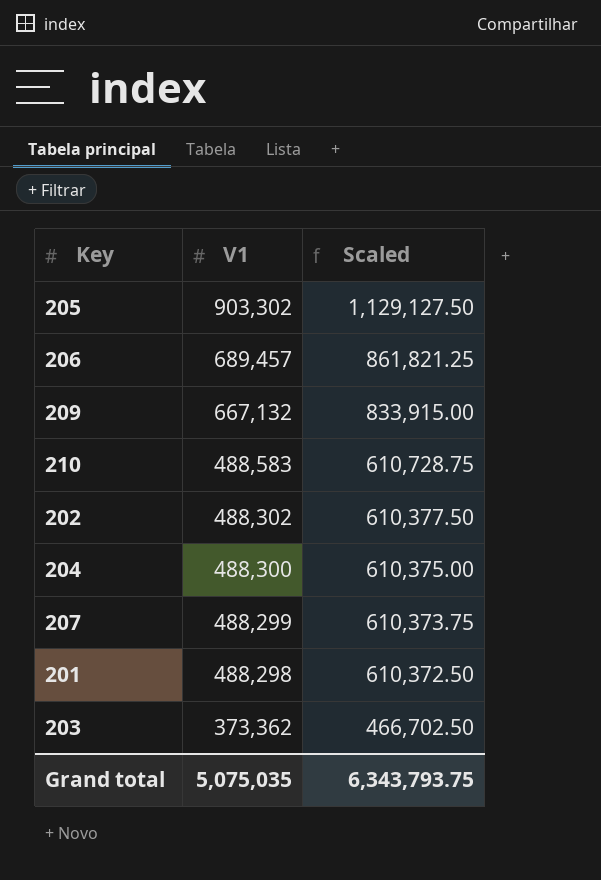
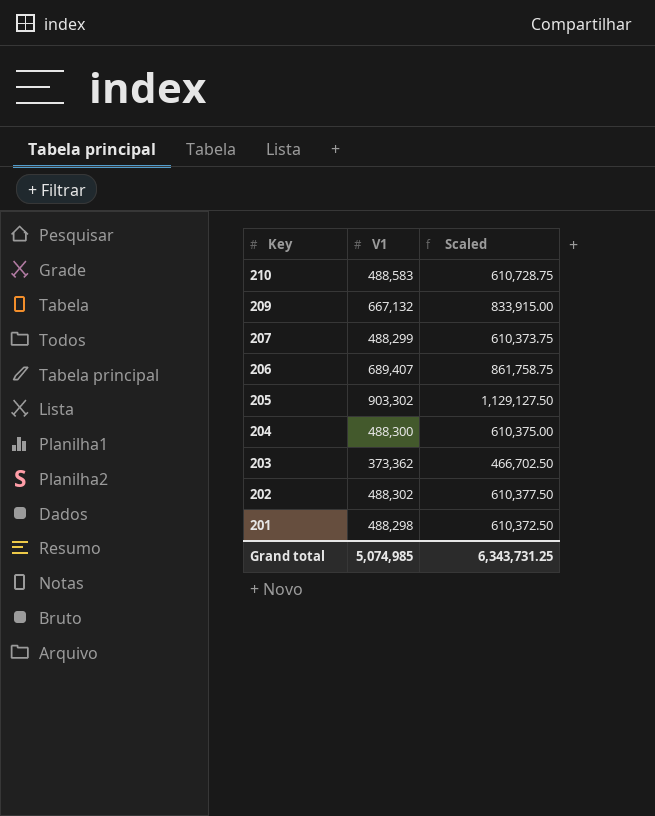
row order: V1 descending -> Key descending
206 | V1: 689,457 -> 689,407
206 | Scaled: 861,821.25 -> 861,758.75
Grand total | V1: 5,075,035 -> 5,074,985
Grand total | Scaled: 6,343,793.75 -> 6,343,731.25

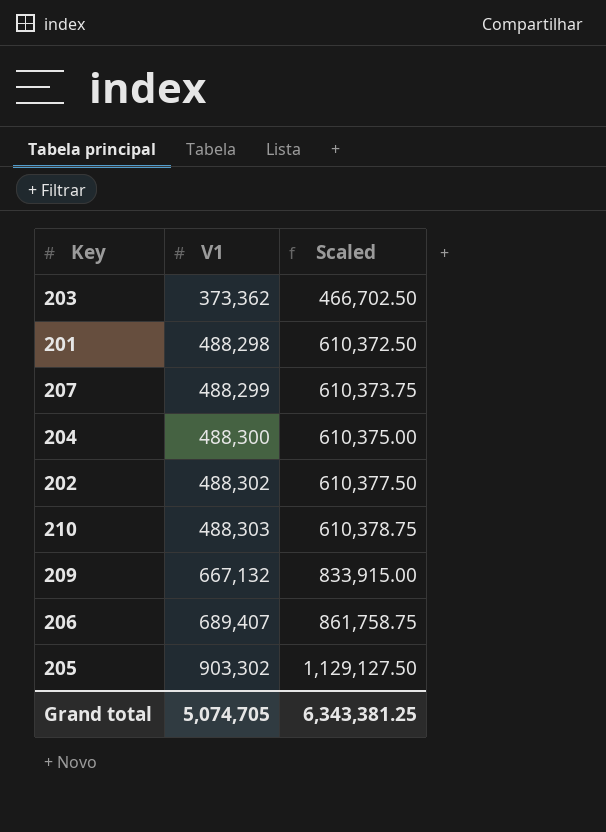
row order: Key descending -> V1 ascending
210 | V1: 488,583 -> 488,303
210 | Scaled: 610,728.75 -> 610,378.75
Grand total | V1: 5,074,985 -> 5,074,705
Grand total | Scaled: 6,343,731.25 -> 6,343,381.25

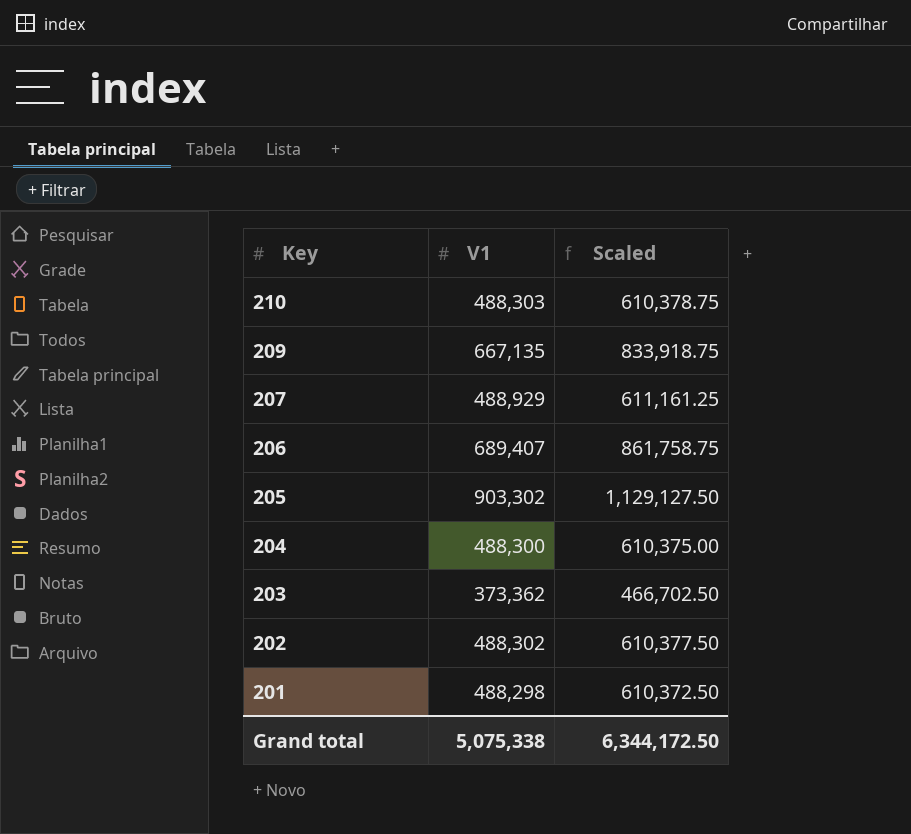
row order: V1 ascending -> Key descending
209 | V1: 667,132 -> 667,135
209 | Scaled: 833,915.00 -> 833,918.75
207 | V1: 488,299 -> 488,929
207 | Scaled: 610,373.75 -> 611,161.25
Grand total | V1: 5,074,705 -> 5,075,338
Grand total | Scaled: 6,343,381.25 -> 6,344,172.50

